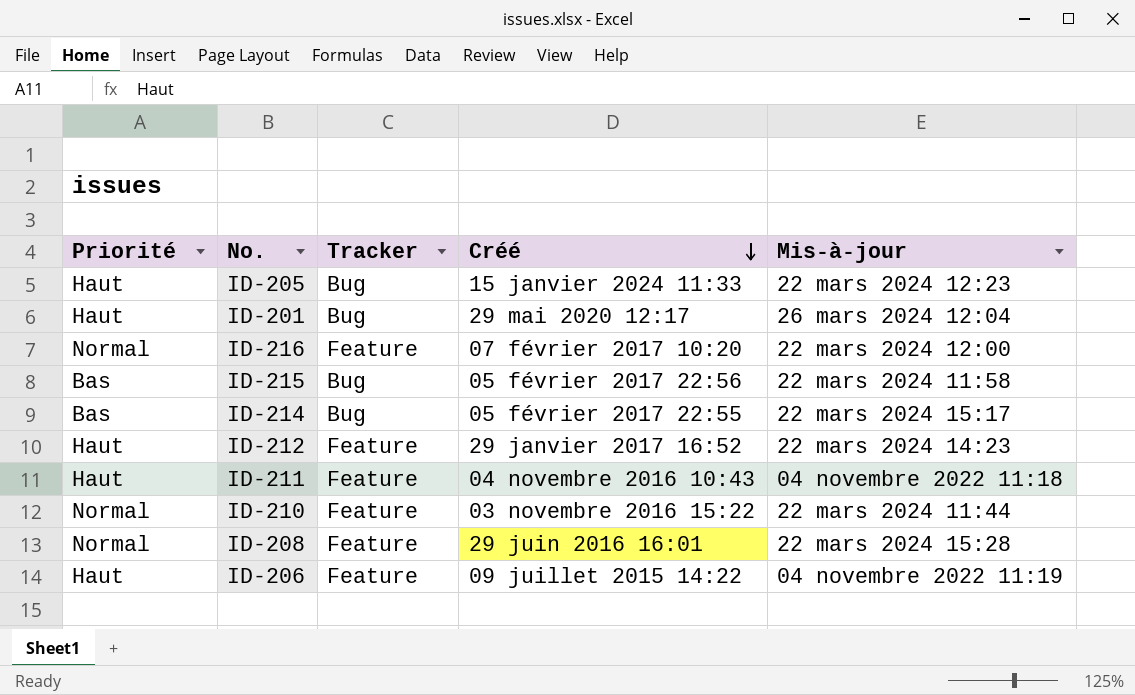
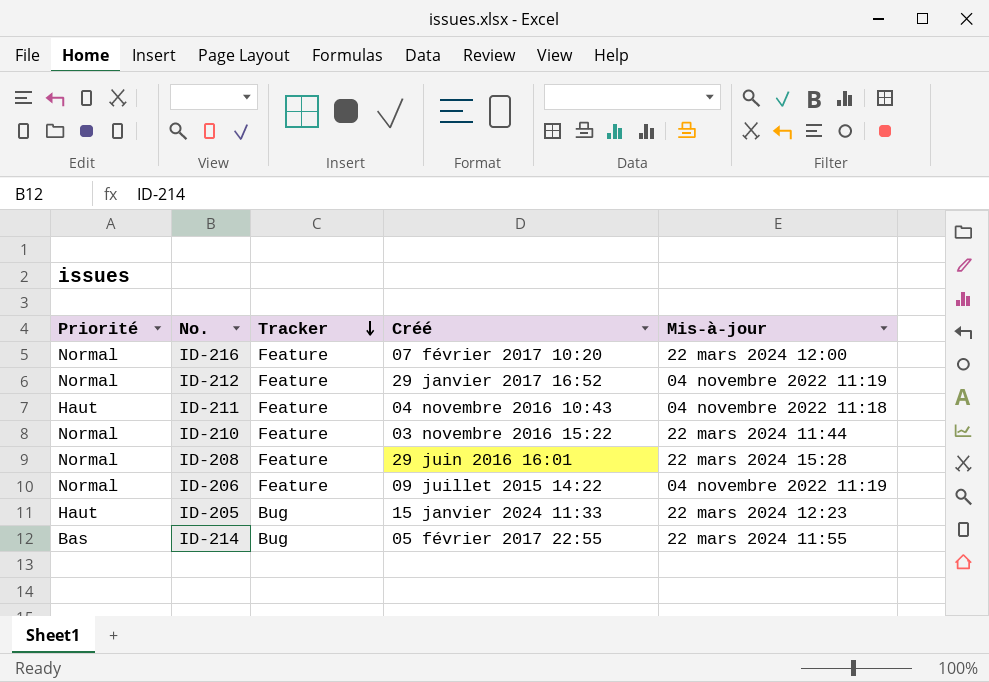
row order: Créé descending -> Tracker descending
row ID-201: Haut | Bug | 29 mai 2020 12:17 | 26 mars 2024 12:04 -> none
row ID-215: Bas | Bug | 05 février 2017 22:56 | 22 mars 2024 11:58 -> none
ID-212 | Priorité: Haut -> Normal
ID-212 | Mis-à-jour: 22 mars 2024 14:23 -> 04 novembre 2022 11:19
ID-206 | Priorité: Haut -> Normal
ID-214 | Mis-à-jour: 22 mars 2024 15:17 -> 22 mars 2024 11:55

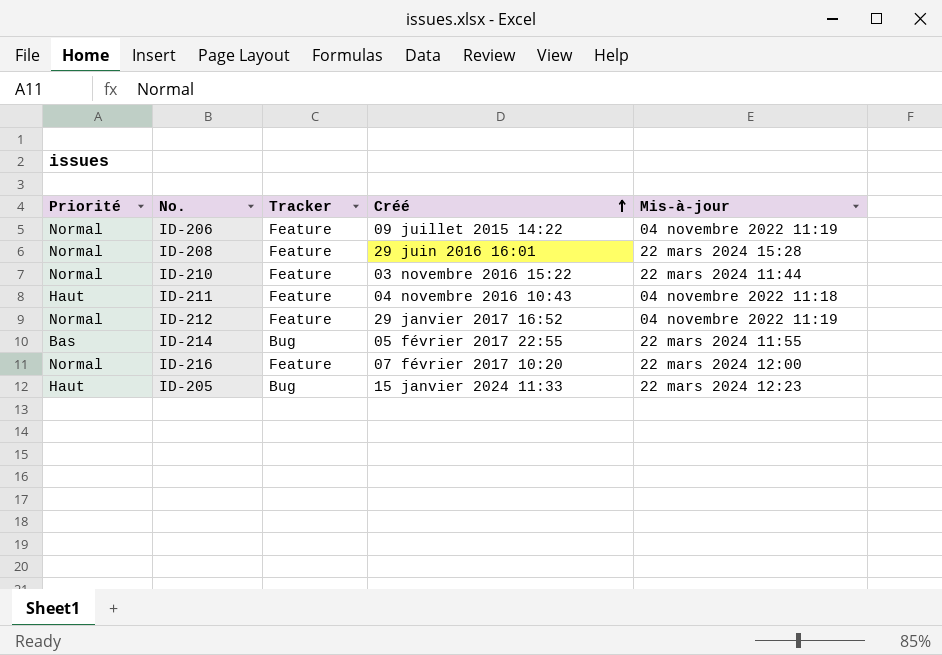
row order: Tracker descending -> Créé ascending

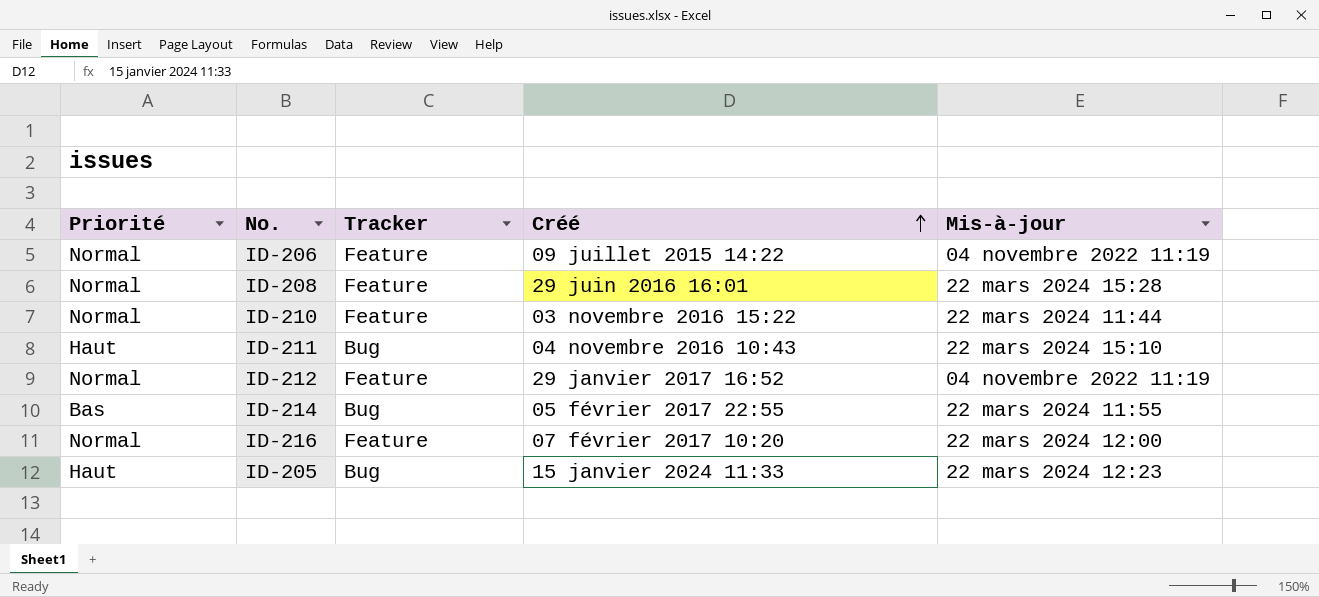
ID-211 | Tracker: Feature -> Bug
ID-211 | Mis-à-jour: 04 novembre 2022 11:18 -> 22 mars 2024 15:10

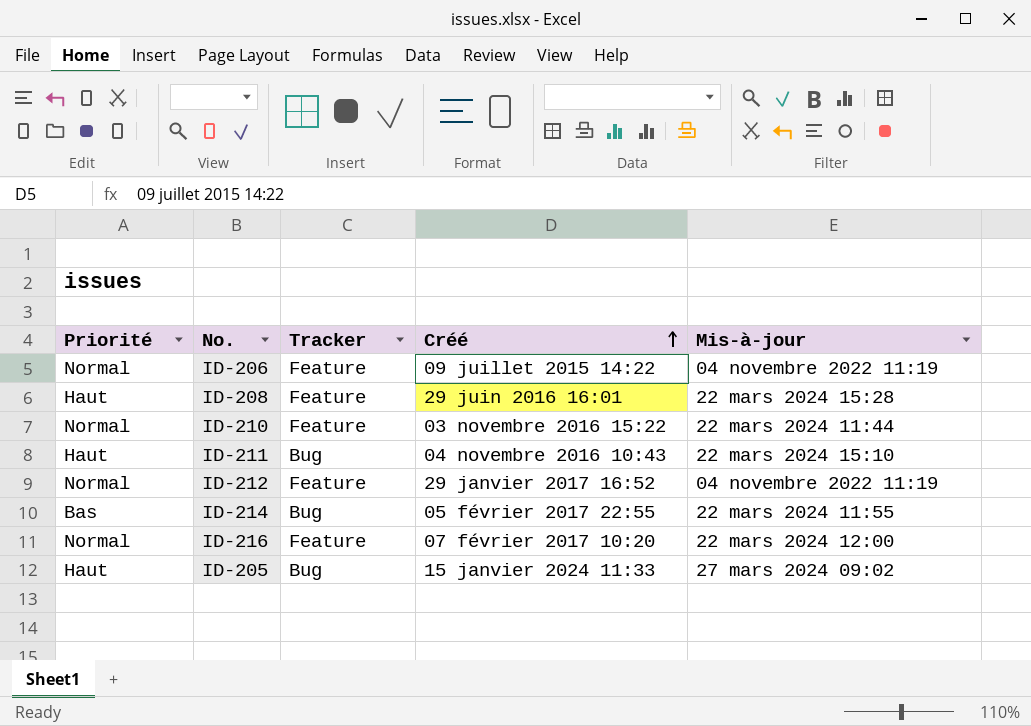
ID-208 | Priorité: Normal -> Haut
ID-205 | Mis-à-jour: 22 mars 2024 12:23 -> 27 mars 2024 09:02

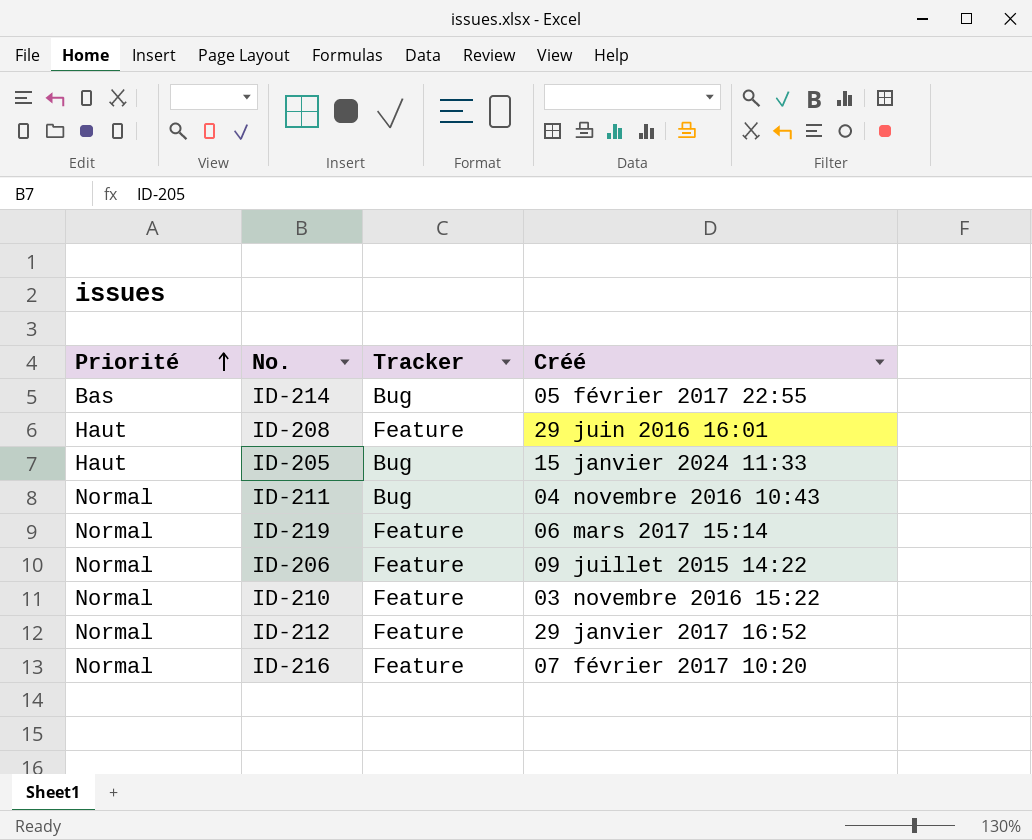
row order: Créé ascending -> Priorité ascending
column Mis-à-jour | position: 5 -> none
ID-211 | Priorité: Haut -> Normal
row ID-219: none -> Normal | Feature | 06 mars 2017 15:14

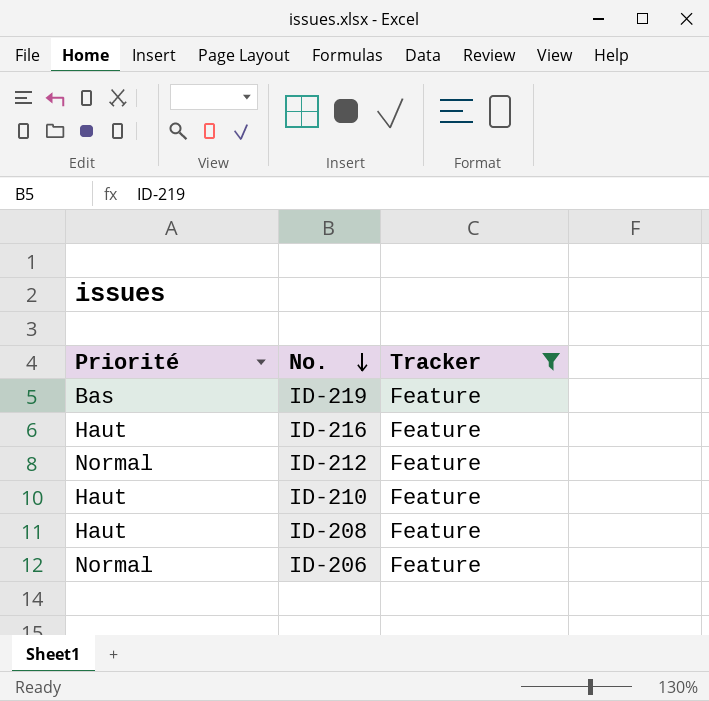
filter: none -> Tracker = Feature
row order: Priorité ascending -> No. descending
column Créé | position: 4 -> none
ID-219 | Priorité: Normal -> Bas
ID-216 | Priorité: Normal -> Haut
ID-210 | Priorité: Normal -> Haut

